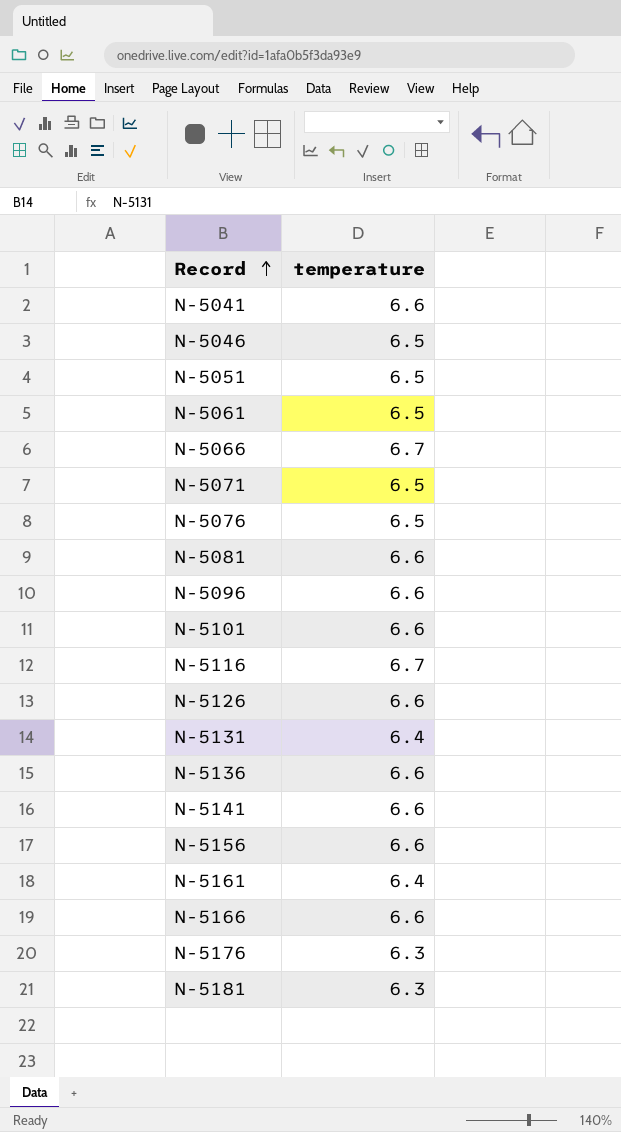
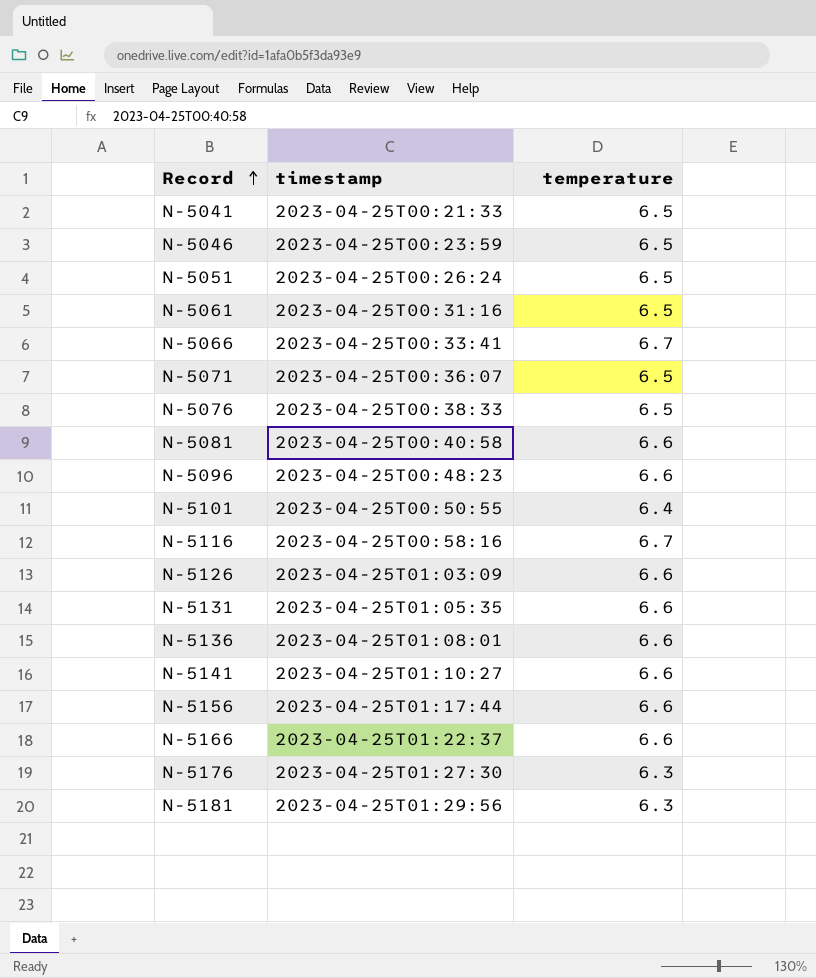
column timestamp | position: none -> 2
row N-5161: 6.4 -> none
N-5041 | temperature: 6.6 -> 6.5
N-5101 | temperature: 6.6 -> 6.4
N-5131 | temperature: 6.4 -> 6.6

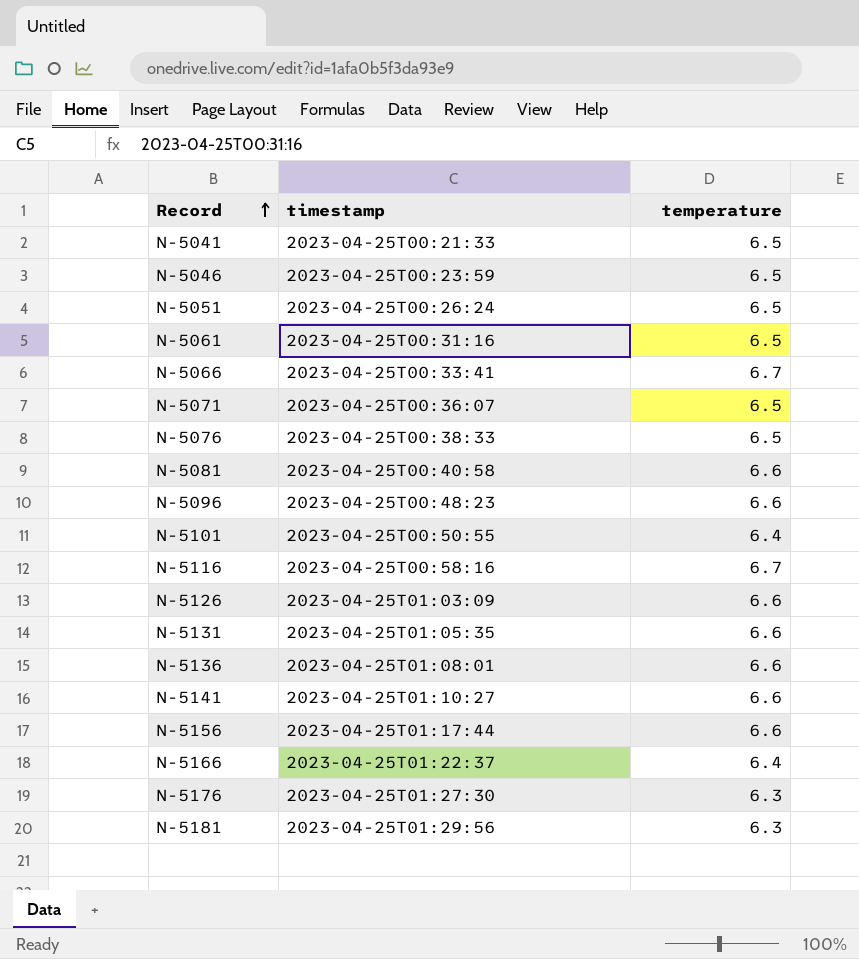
N-5166 | temperature: 6.6 -> 6.4

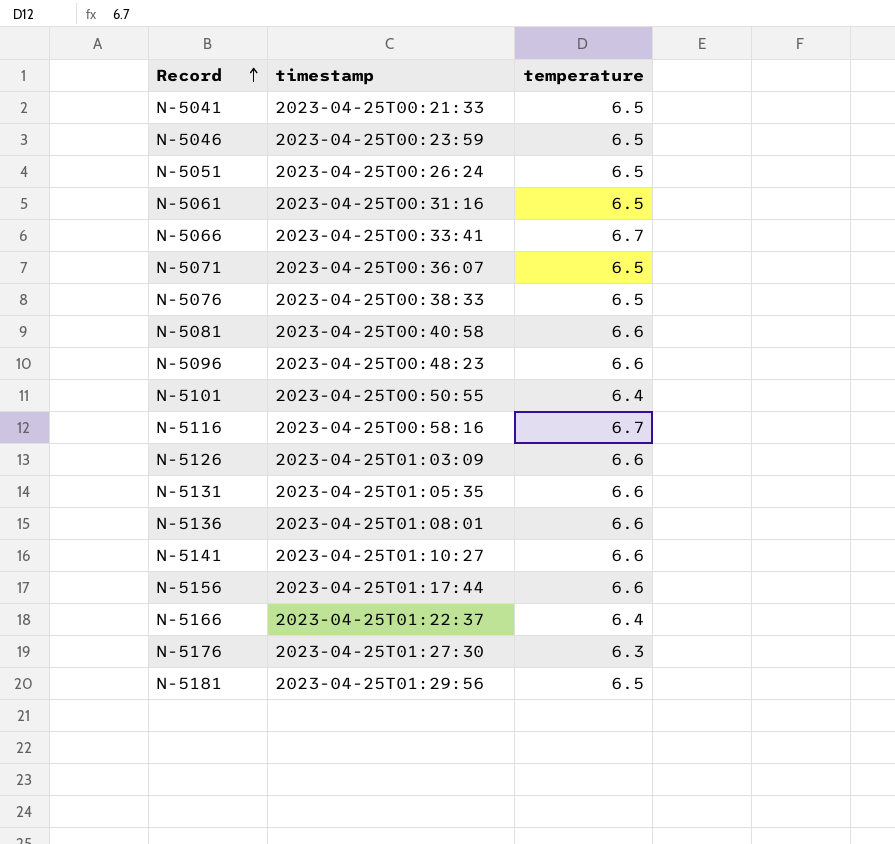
N-5181 | temperature: 6.3 -> 6.5

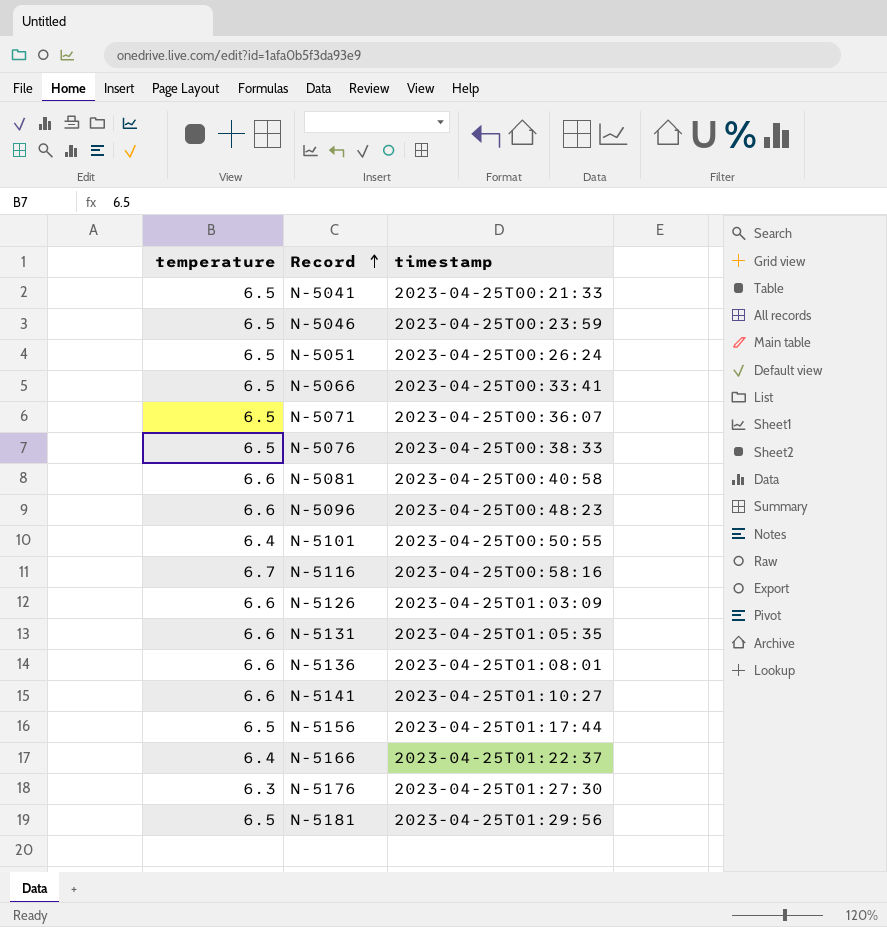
column temperature | position: 3 -> 1
row N-5061: 2023-04-25T00:31:16 | 6.5 -> none
N-5066 | temperature: 6.7 -> 6.5
N-5156 | temperature: 6.6 -> 6.5

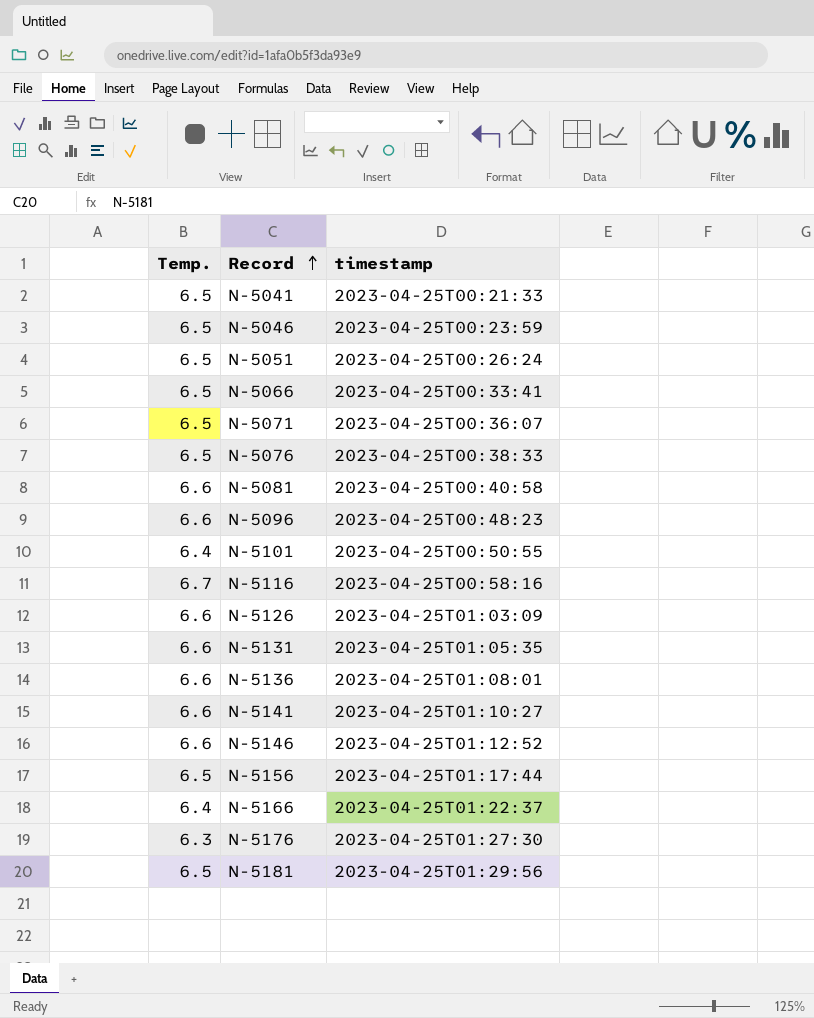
column name: temperature -> Temp.
row N-5146: none -> 6.6 | 2023-04-25T01:12:52

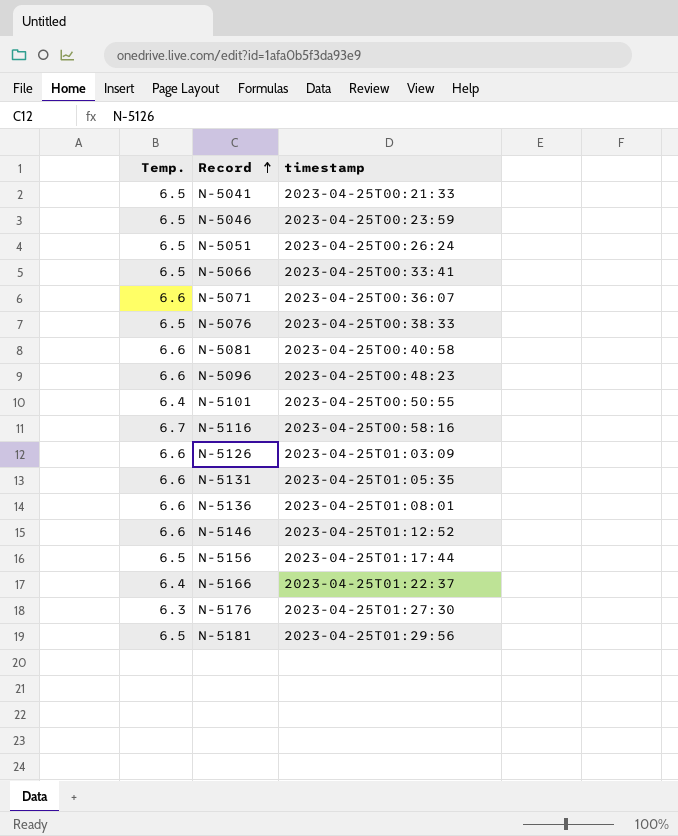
row N-5141: 6.6 | 2023-04-25T01:10:27 -> none
N-5071 | Temp.: 6.5 -> 6.6

